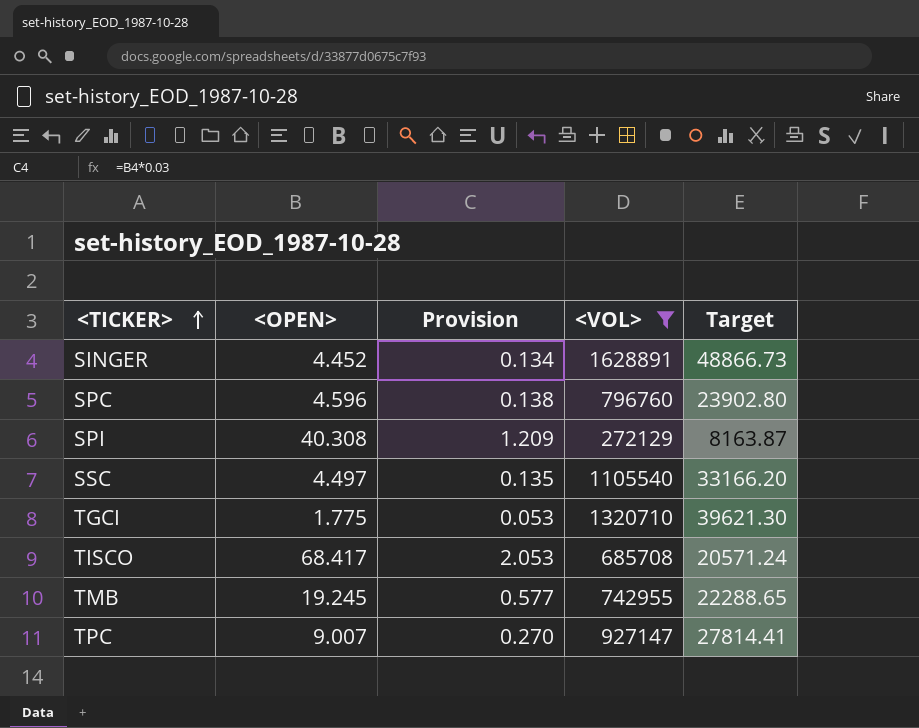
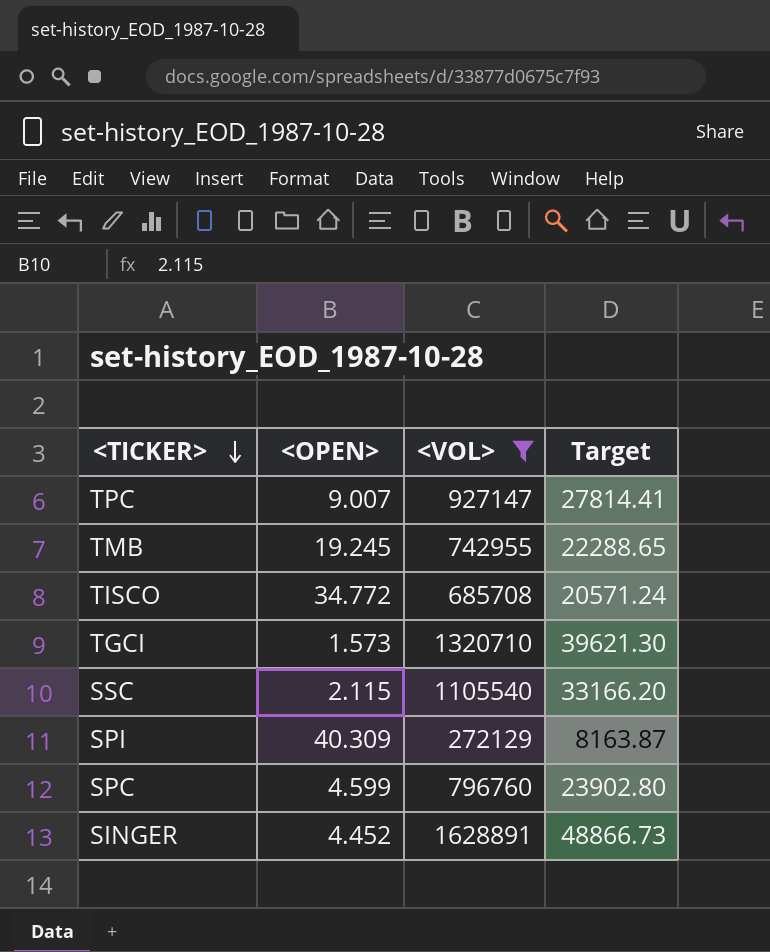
row order: <TICKER> ascending -> <TICKER> descending
column Provision | formula: [<OPEN>] * 0.03 -> none
TISCO | <OPEN>: 68.417 -> 34.772
TGCI | <OPEN>: 1.775 -> 1.573
SSC | <OPEN>: 4.497 -> 2.115
SPI | <OPEN>: 40.308 -> 40.309
SPC | <OPEN>: 4.596 -> 4.599

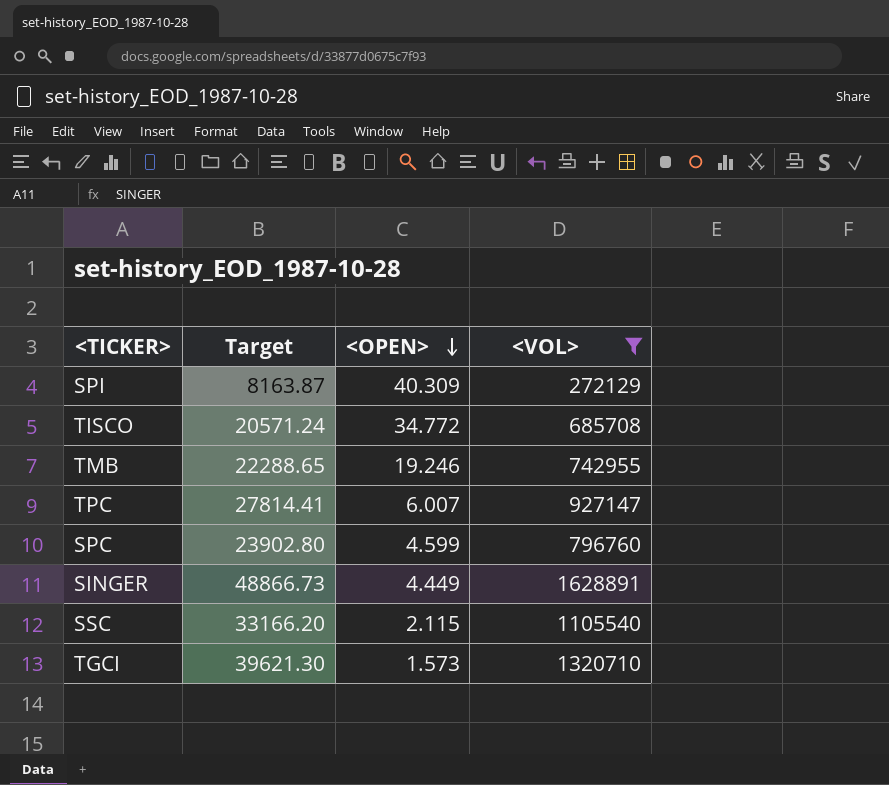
row order: <TICKER> descending -> <OPEN> descending
column Target | position: 4 -> 2
TMB | <OPEN>: 19.245 -> 19.246
TPC | <OPEN>: 9.007 -> 6.007
SINGER | <OPEN>: 4.452 -> 4.449

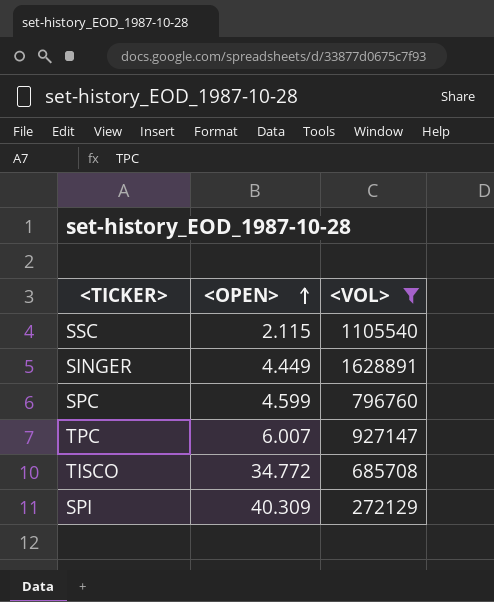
row order: <OPEN> descending -> <OPEN> ascending
column Target | formula: [<VOL>] * 0.03 -> none
row TMB: 22288.65 | 19.246 | 742955 -> none
row TGCI: 39621.30 | 1.573 | 1320710 -> none

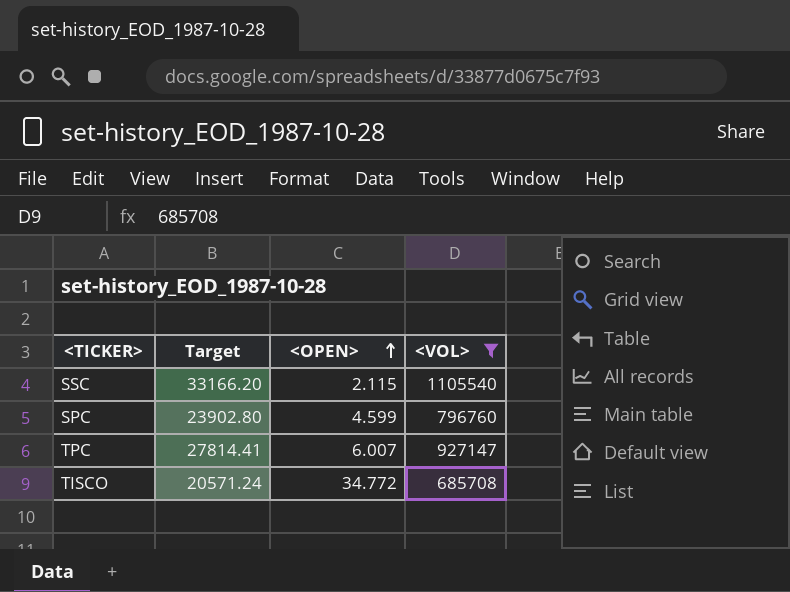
column Target | formula: none -> [<VOL>] * 0.03
row SINGER: 4.449 | 1628891 -> none
row SPI: 40.309 | 272129 -> none

